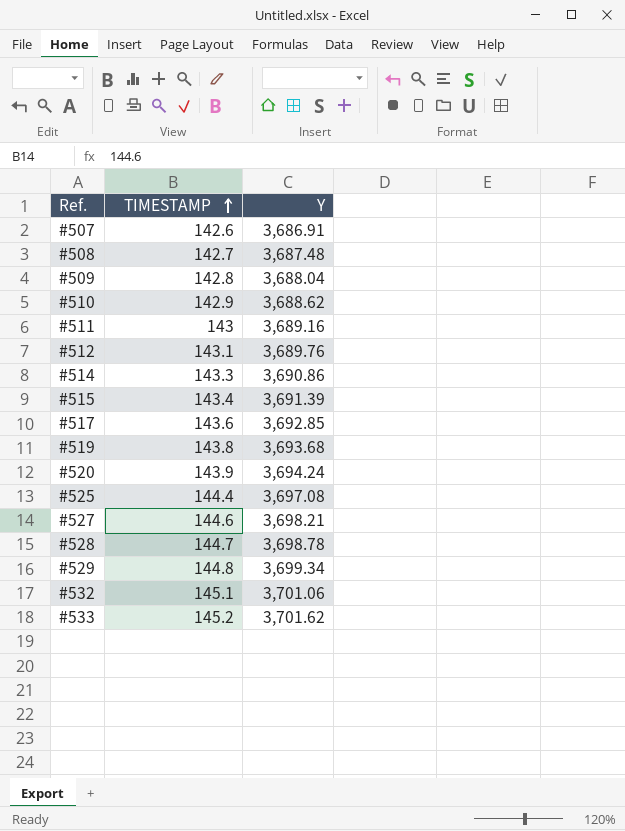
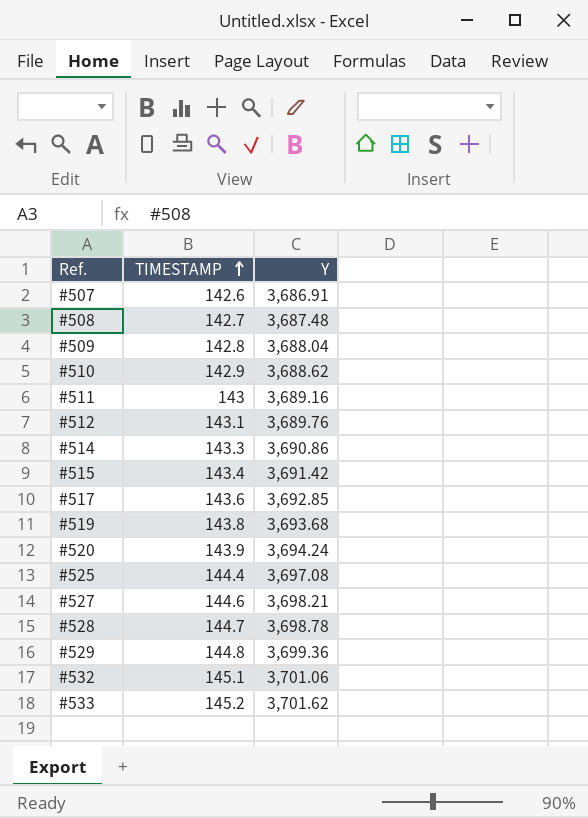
#515 | Y: 3,691.39 -> 3,691.42
#529 | Y: 3,699.34 -> 3,699.36

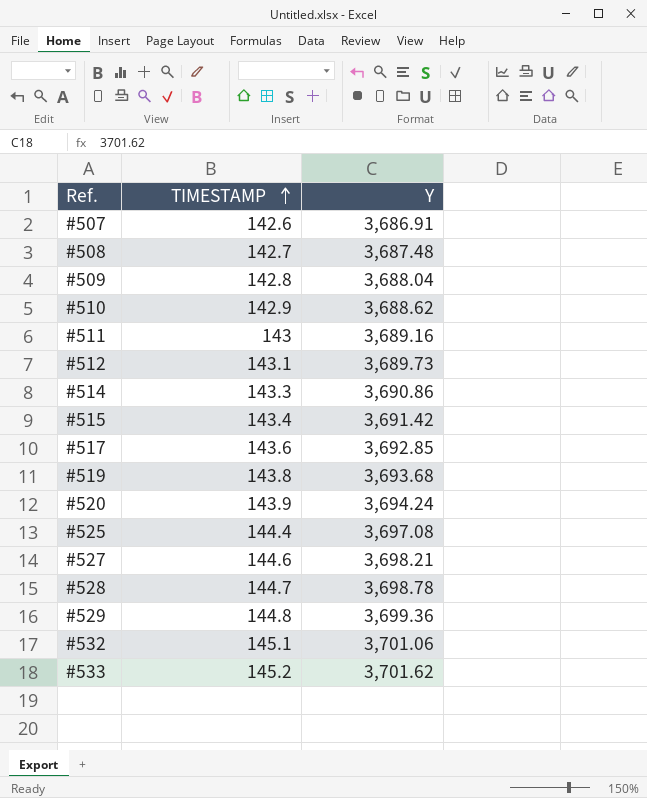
#512 | Y: 3,689.76 -> 3,689.73

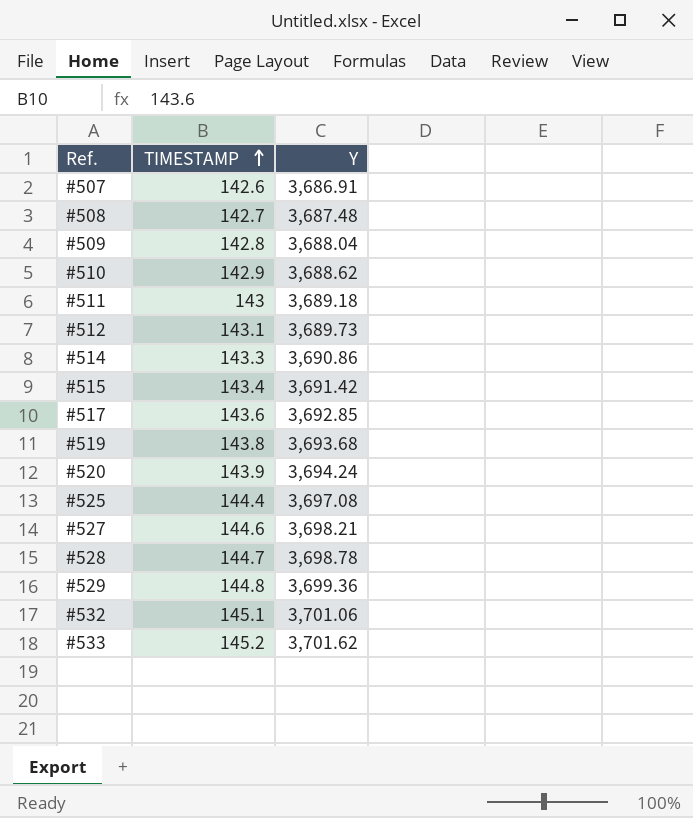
#511 | Y: 3,689.16 -> 3,689.18

